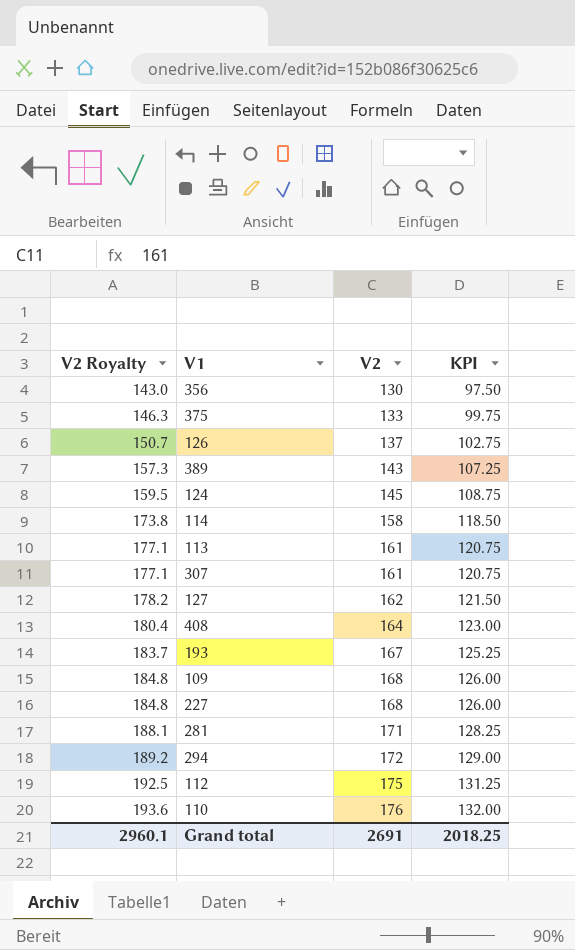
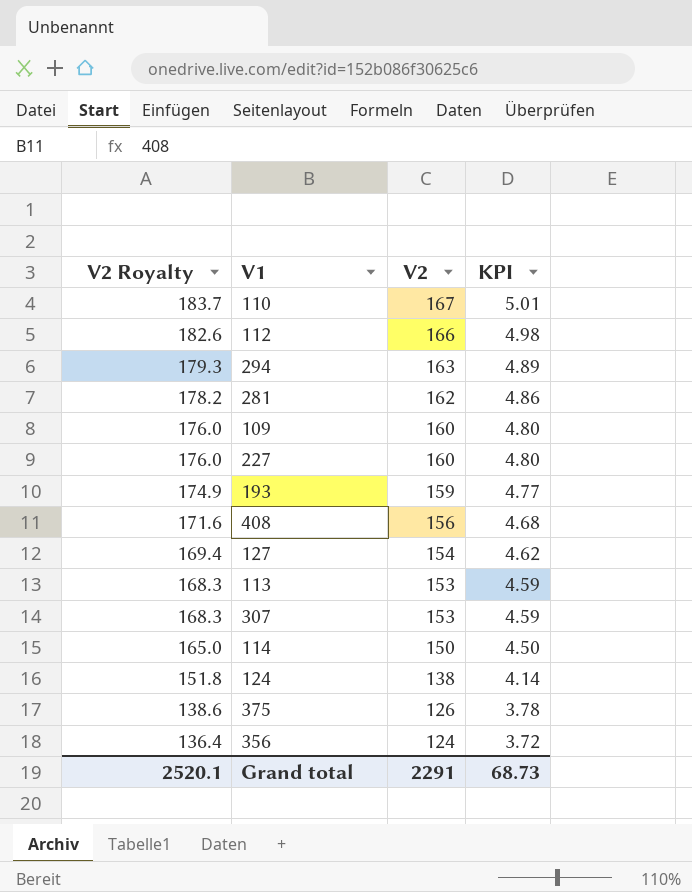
row order: V2 Royalty ascending -> V2 Royalty descending
column KPI | formula: [V2] * 0.75 -> [V2] * 0.03
row 126: 150.7 | 137 | 102.75 -> none
row 389: 157.3 | 143 | 107.25 -> none
110 | V2 Royalty: 193.6 -> 183.7
110 | V2: 176 -> 167
112 | V2 Royalty: 192.5 -> 182.6
112 | V2: 175 -> 166
294 | V2 Royalty: 189.2 -> 179.3
294 | V2: 172 -> 163
281 | V2 Royalty: 188.1 -> 178.2
281 | V2: 171 -> 162
109 | V2 Royalty: 184.8 -> 176.0
109 | V2: 168 -> 160
227 | V2 Royalty: 184.8 -> 176.0
227 | V2: 168 -> 160
193 | V2 Royalty: 183.7 -> 174.9
193 | V2: 167 -> 159
408 | V2 Royalty: 180.4 -> 171.6
408 | V2: 164 -> 156
127 | V2 Royalty: 178.2 -> 169.4
127 | V2: 162 -> 154
113 | V2 Royalty: 177.1 -> 168.3
113 | V2: 161 -> 153
307 | V2 Royalty: 177.1 -> 168.3
307 | V2: 161 -> 153
114 | V2 Royalty: 173.8 -> 165.0
114 | V2: 158 -> 150
124 | V2 Royalty: 159.5 -> 151.8
124 | V2: 145 -> 138
375 | V2 Royalty: 146.3 -> 138.6
375 | V2: 133 -> 126
356 | V2 Royalty: 143.0 -> 136.4
356 | V2: 130 -> 124
Grand total | V2 Royalty: 2960.1 -> 2520.1
Grand total | V2: 2691 -> 2291
Grand total | KPI: 2018.25 -> 68.73

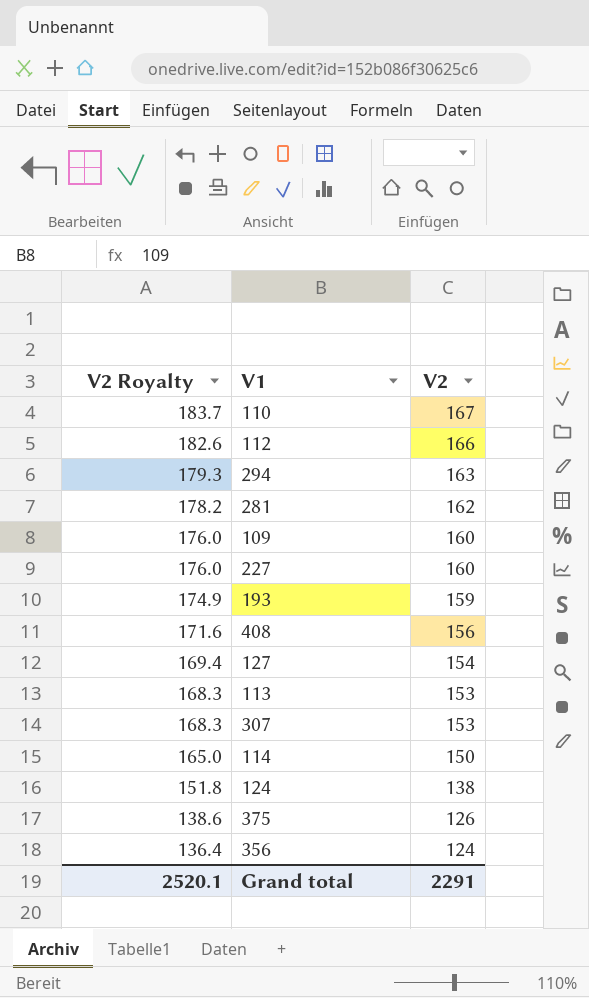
column KPI | formula: [V2] * 0.03 -> none

